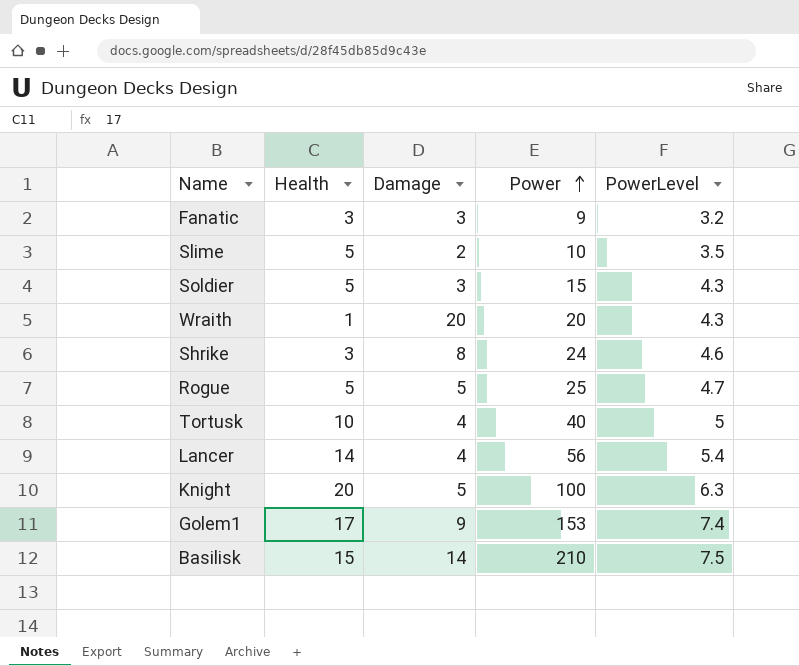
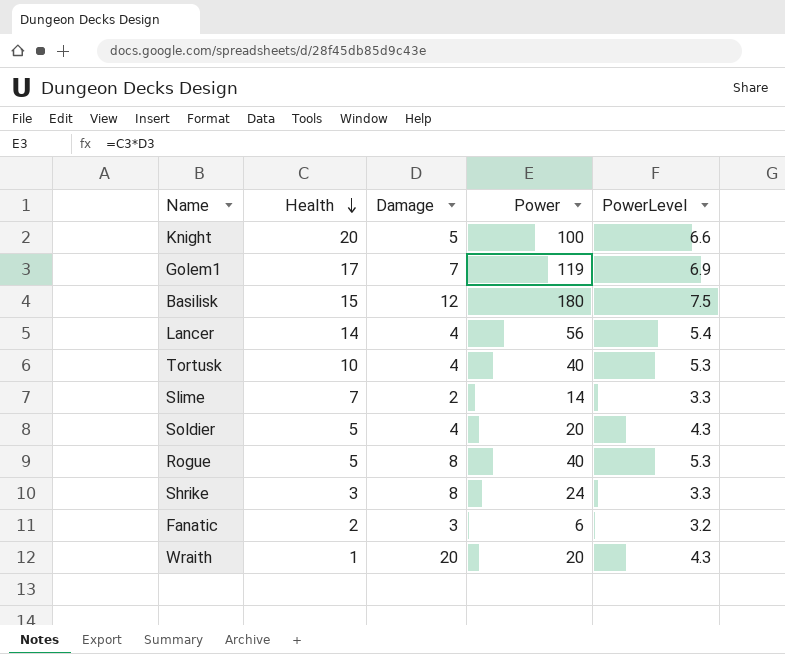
row order: Power ascending -> Health descending
Knight | PowerLevel: 6.3 -> 6.6
Golem1 | Damage: 9 -> 7
Golem1 | Power: 153 -> 119
Golem1 | PowerLevel: 7.4 -> 6.9
Basilisk | Damage: 14 -> 12
Basilisk | Power: 210 -> 180
Tortusk | PowerLevel: 5 -> 5.3
Slime | Health: 5 -> 7
Slime | Power: 10 -> 14
Slime | PowerLevel: 3.5 -> 3.3
Soldier | Damage: 3 -> 4
Soldier | Power: 15 -> 20
Rogue | Damage: 5 -> 8
Rogue | Power: 25 -> 40
Rogue | PowerLevel: 4.7 -> 5.3
Shrike | PowerLevel: 4.6 -> 3.3
Fanatic | Health: 3 -> 2
Fanatic | Power: 9 -> 6

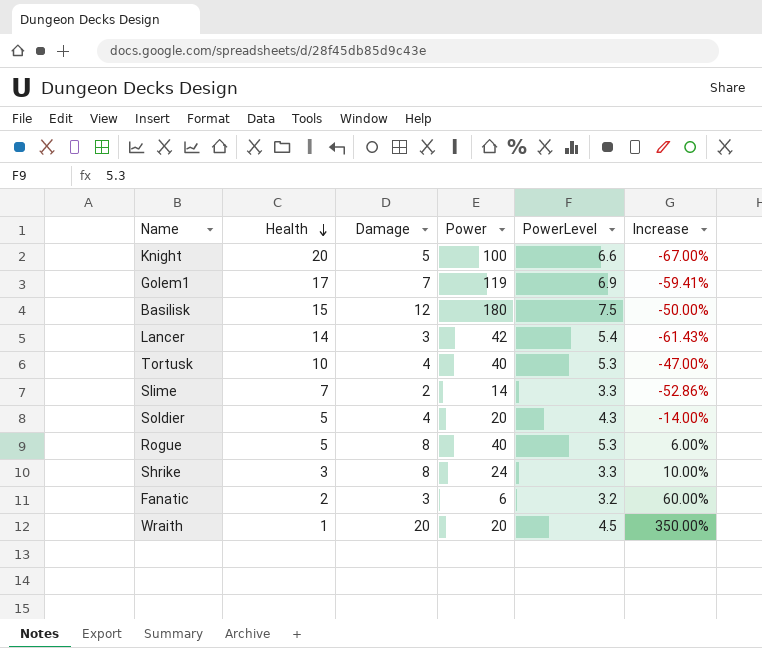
column Increase | formula: none -> ([PowerLevel] - [Health]) / [Health]
Lancer | Damage: 4 -> 3
Lancer | Power: 56 -> 42
Wraith | PowerLevel: 4.3 -> 4.5

